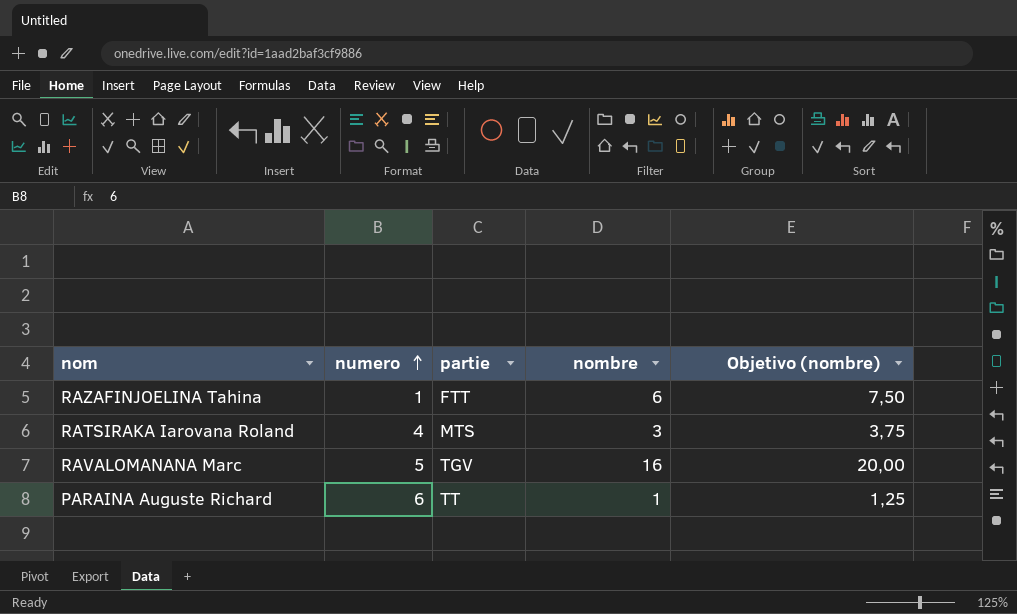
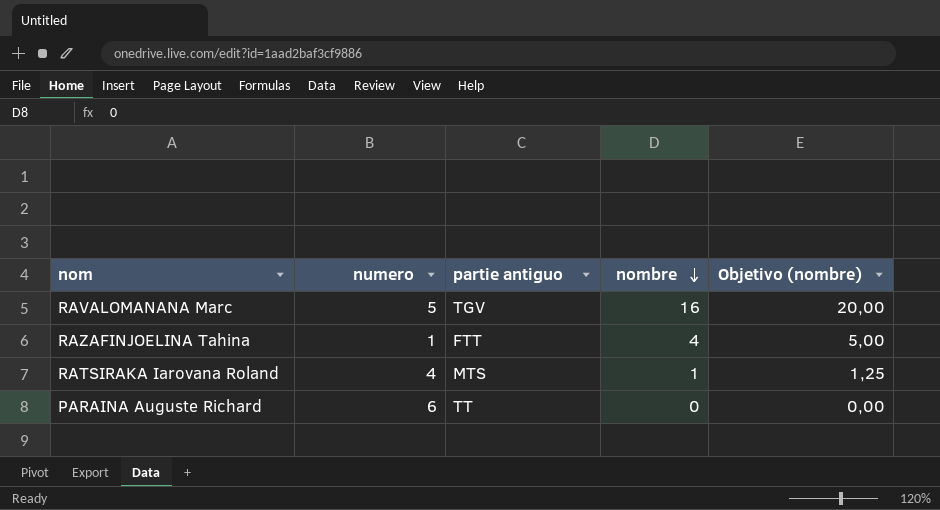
row order: numero ascending -> nombre descending
column name: partie -> partie antiguo
RAZAFINJOELINA Tahina | nombre: 6 -> 4
RAZAFINJOELINA Tahina | Objetivo (nombre): 7,50 -> 5,00
RATSIRAKA Iarovana Roland | nombre: 3 -> 1
RATSIRAKA Iarovana Roland | Objetivo (nombre): 3,75 -> 1,25
PARAINA Auguste Richard | nombre: 1 -> 0
PARAINA Auguste Richard | Objetivo (nombre): 1,25 -> 0,00

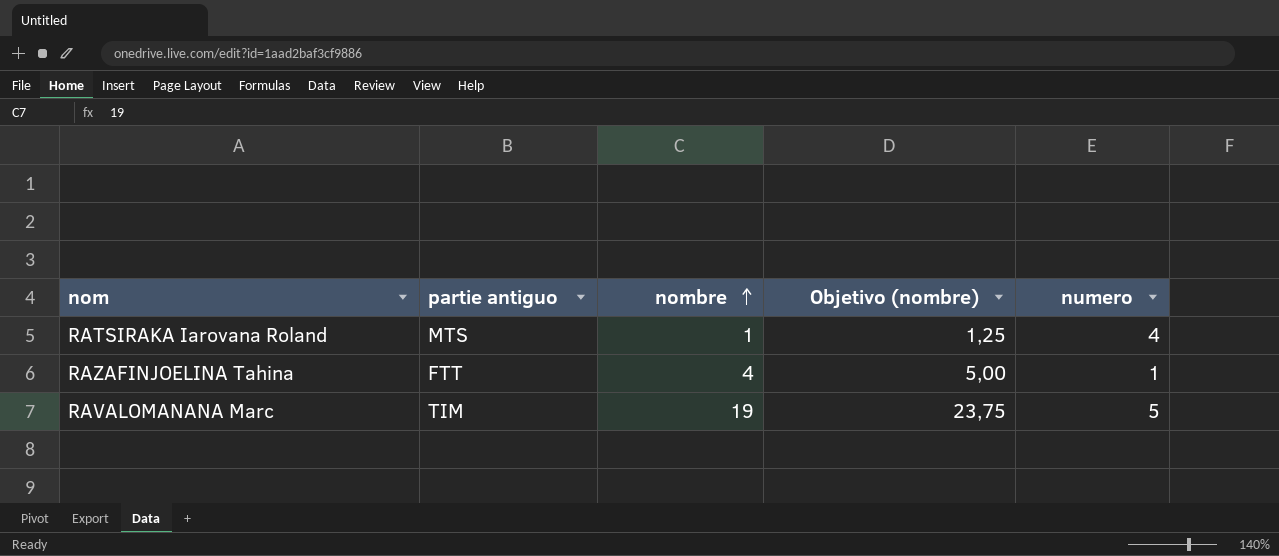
row order: nombre descending -> nombre ascending
column numero | position: 2 -> 5
row PARAINA Auguste Richard: 6 | TT | 0 | 0,00 -> none
RAVALOMANANA Marc | partie antiguo: TGV -> TIM
RAVALOMANANA Marc | nombre: 16 -> 19
RAVALOMANANA Marc | Objetivo (nombre): 20,00 -> 23,75

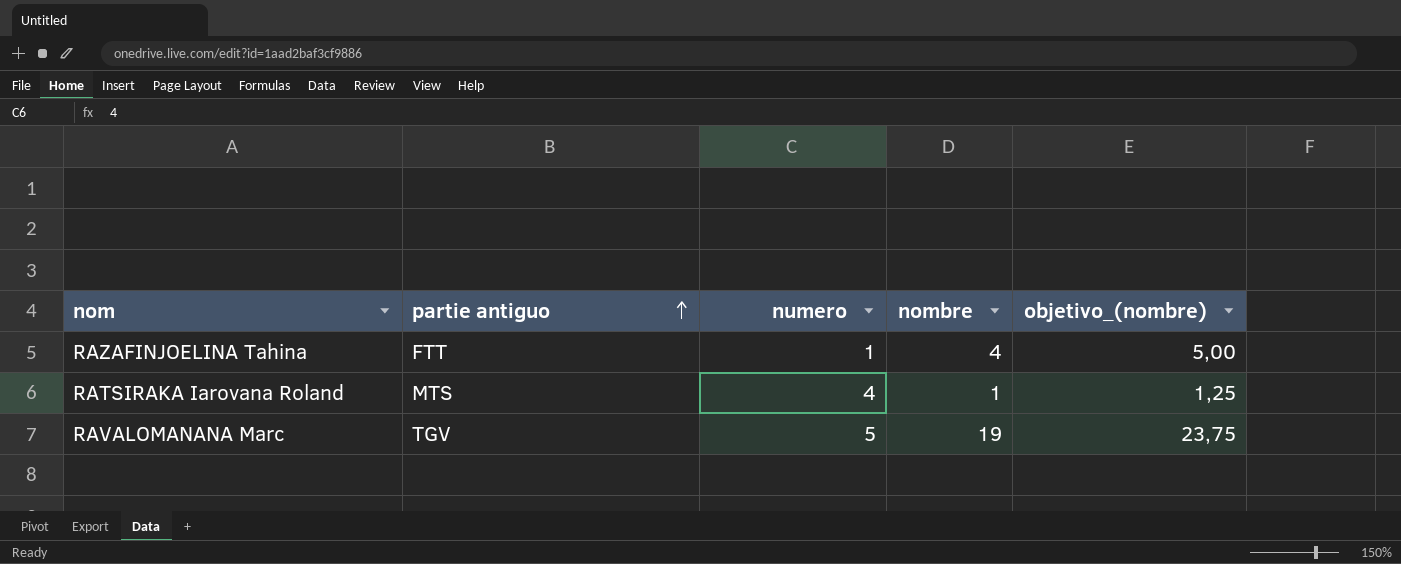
row order: nombre ascending -> partie antiguo ascending
column numero | position: 5 -> 3
column name: Objetivo (nombre) -> objetivo_(nombre)
RAVALOMANANA Marc | partie antiguo: TIM -> TGV

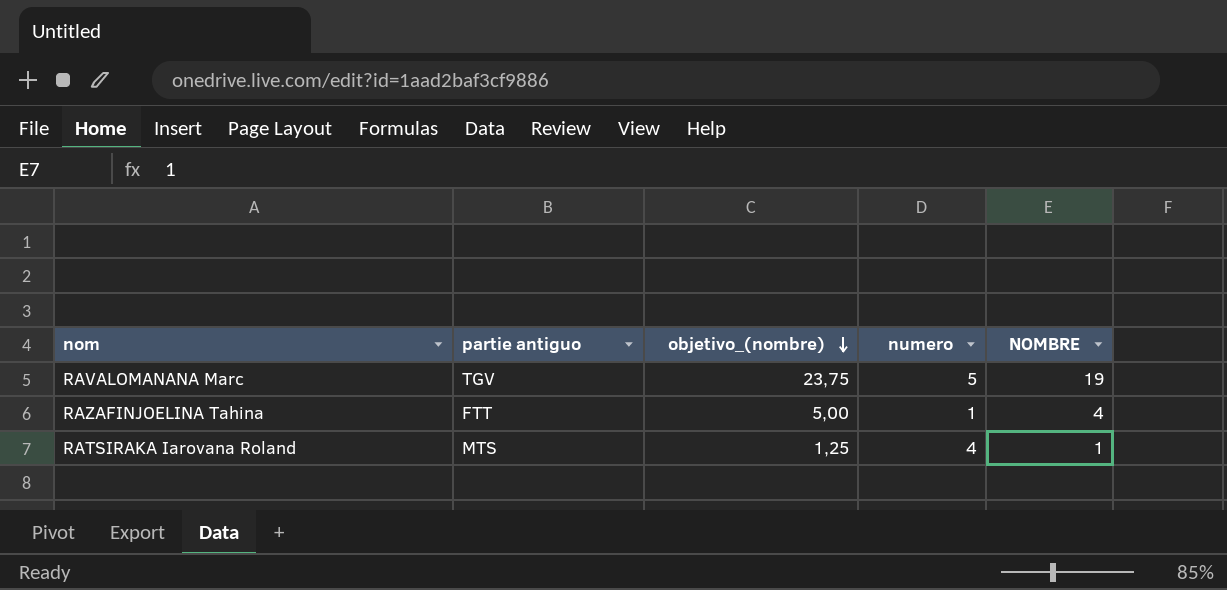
row order: partie antiguo ascending -> objetivo_(nombre) descending
column objetivo_(nombre) | position: 5 -> 3
column name: nombre -> NOMBRE

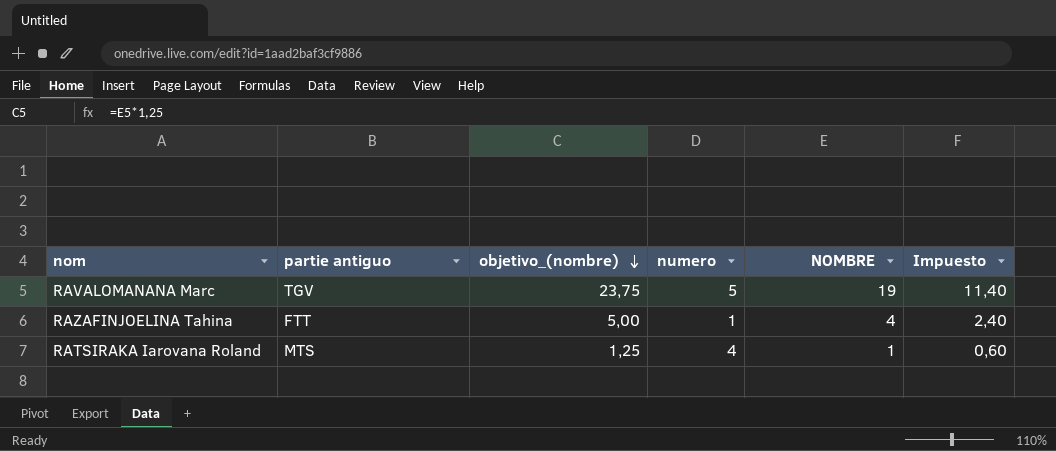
column Impuesto | formula: none -> [NOMBRE] * 0,6

